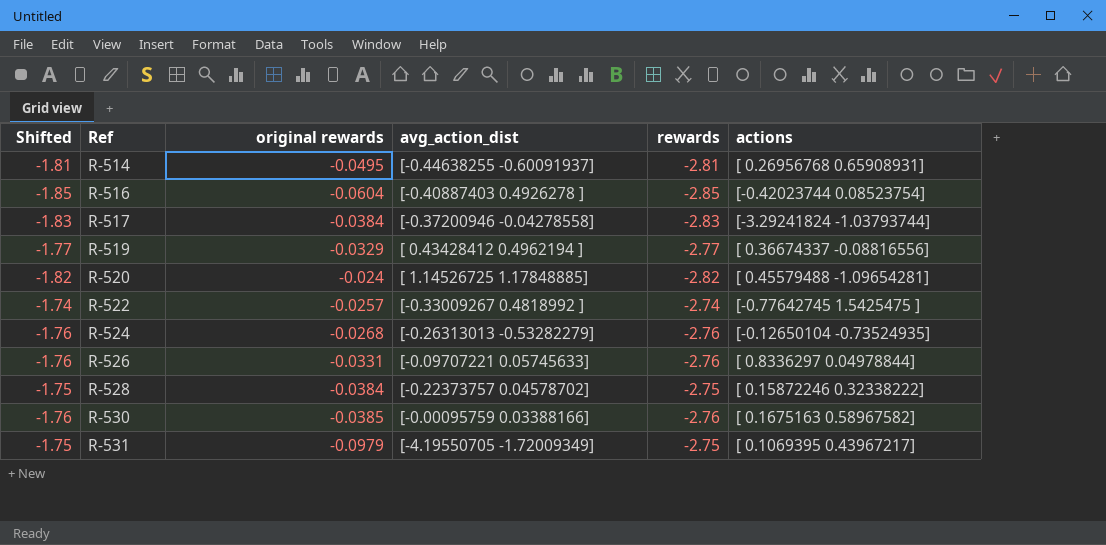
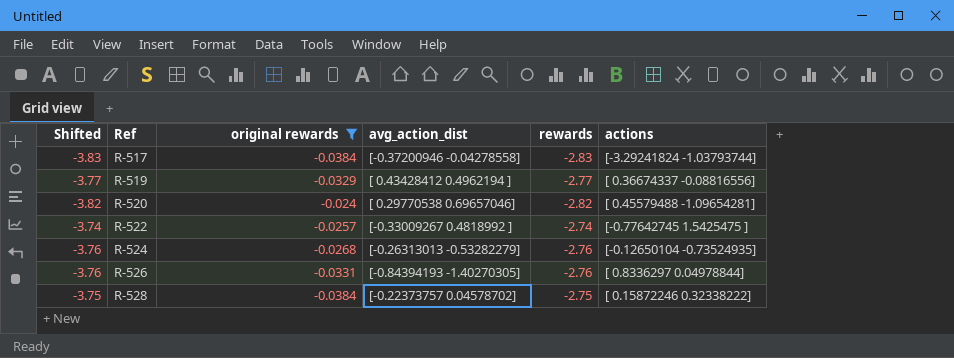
filter: none -> original rewards >= -0.0384
column Shifted | formula: [rewards] + 1 -> [rewards] - 1
R-520 | avg_action_dist: [ 1.14526725 1.17848885] -> [ 0.29770538 0.69657046]
R-526 | avg_action_dist: [-0.09707221 0.05745633] -> [-0.84394193 -1.40270305]

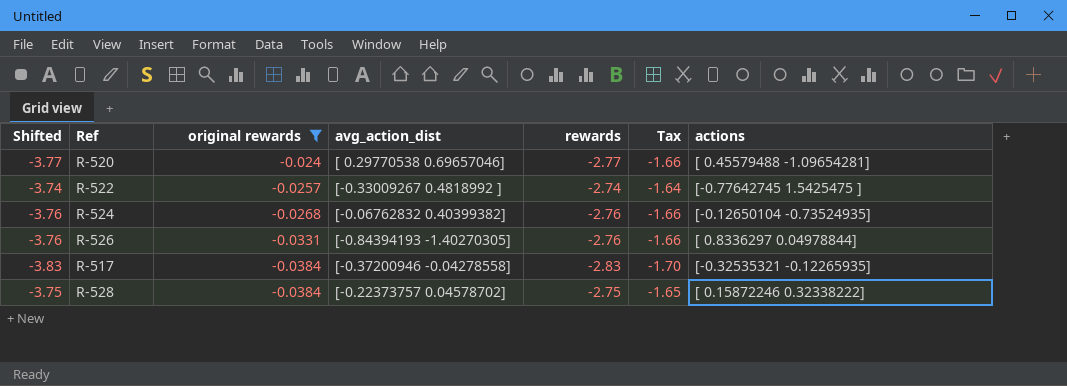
row order: Ref ascending -> original rewards descending
column Tax | formula: none -> [rewards] * 0.6
row R-519: -3.77 | -0.0329 | [ 0.43428412 0.4962194 ] | -2.77 | [ 0.36674337 -0.08816556] -> none
R-520 | Shifted: -3.82 -> -3.77
R-520 | rewards: -2.82 -> -2.77
R-524 | avg_action_dist: [-0.26313013 -0.53282279] -> [-0.06762832 0.40399382]
R-517 | actions: [-3.29241824 -1.03793744] -> [-0.32535321 -0.12265935]

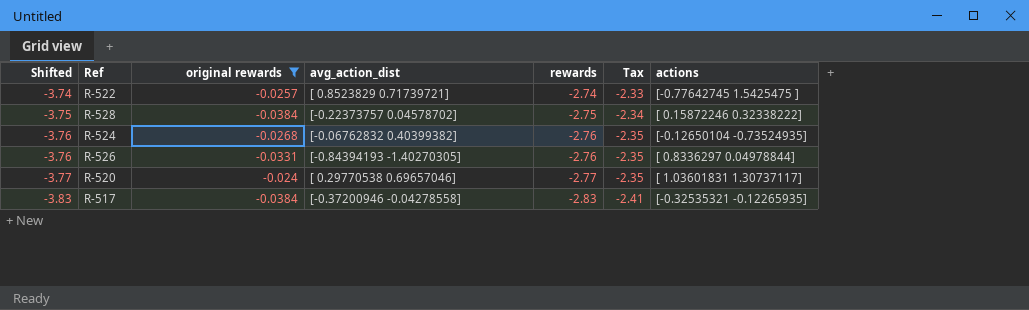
row order: original rewards descending -> Shifted descending
column Tax | formula: [rewards] * 0.6 -> [rewards] * 0.85
R-522 | avg_action_dist: [-0.33009267 0.4818992 ] -> [ 0.8523829 0.71739721]
R-520 | actions: [ 0.45579488 -1.09654281] -> [ 1.03601831 1.30737117]

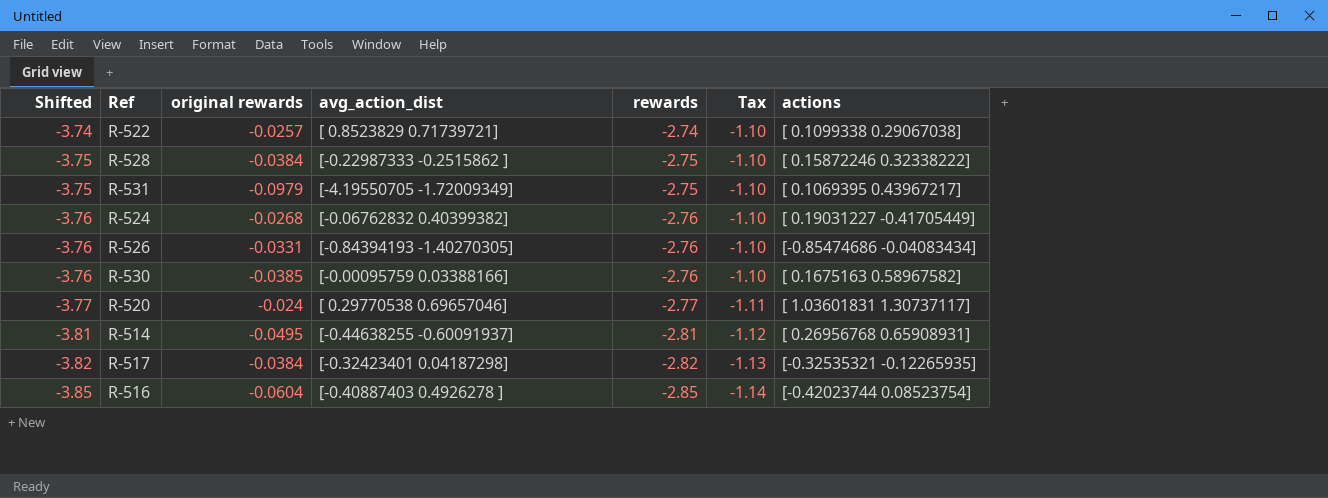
filter: original rewards >= -0.0384 -> none
column Tax | formula: [rewards] * 0.85 -> [rewards] * 0.4
R-522 | actions: [-0.77642745 1.5425475 ] -> [ 0.1099338 0.29067038]
R-528 | avg_action_dist: [-0.22373757 0.04578702] -> [-0.22987333 -0.2515862 ]
R-524 | actions: [-0.12650104 -0.73524935] -> [ 0.19031227 -0.41705449]
R-526 | actions: [ 0.8336297 0.04978844] -> [-0.85474686 -0.04083434]
R-517 | Shifted: -3.83 -> -3.82
R-517 | avg_action_dist: [-0.37200946 -0.04278558] -> [-0.32423401 0.04187298]
R-517 | rewards: -2.83 -> -2.82

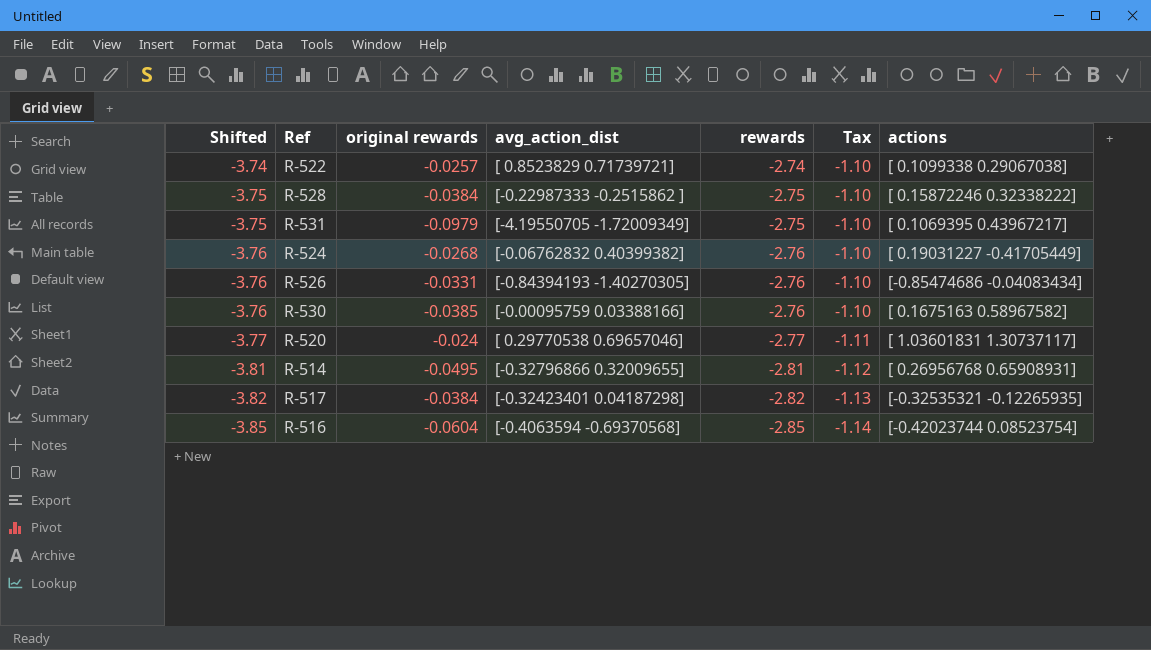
R-514 | avg_action_dist: [-0.44638255 -0.60091937] -> [-0.32796866 0.32009655]
R-516 | avg_action_dist: [-0.40887403 0.4926278 ] -> [-0.4063594 -0.69370568]

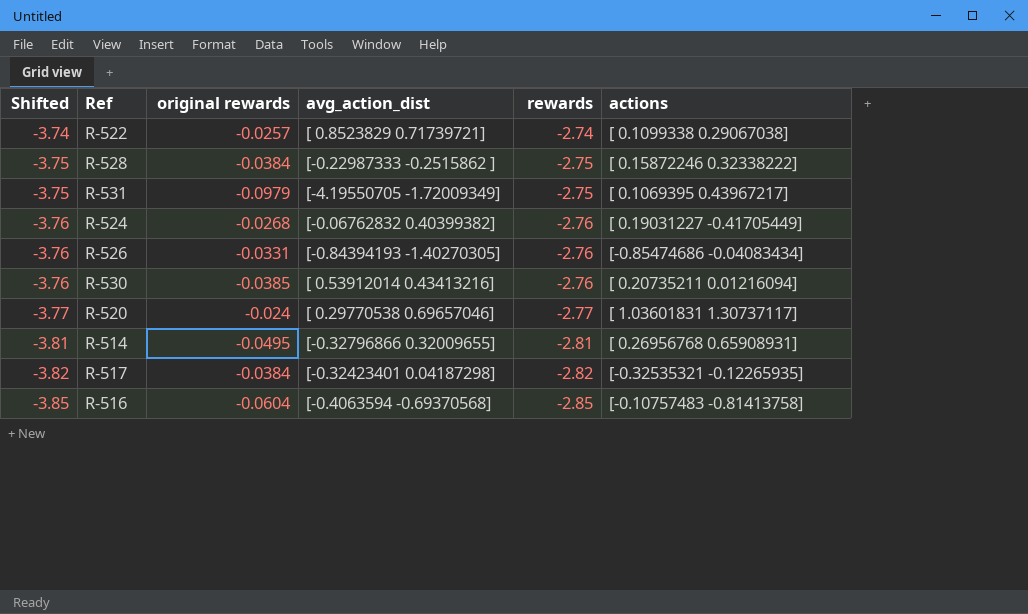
column Tax | formula: [rewards] * 0.4 -> none
R-530 | avg_action_dist: [-0.00095759 0.03388166] -> [ 0.53912014 0.43413216]
R-530 | actions: [ 0.1675163 0.58967582] -> [ 0.20735211 0.01216094]
R-516 | actions: [-0.42023744 0.08523754] -> [-0.10757483 -0.81413758]

